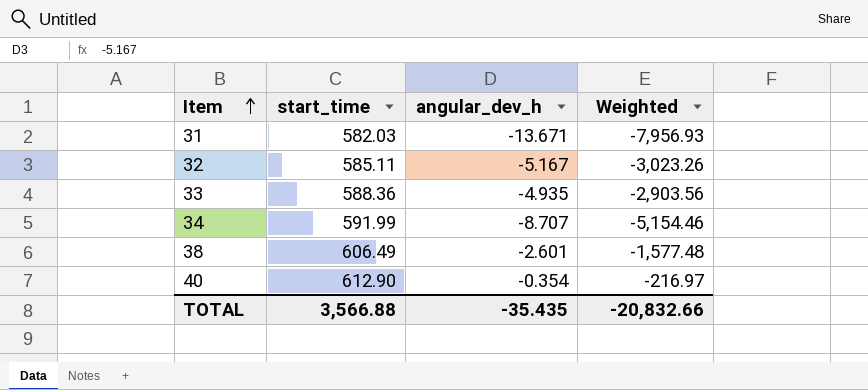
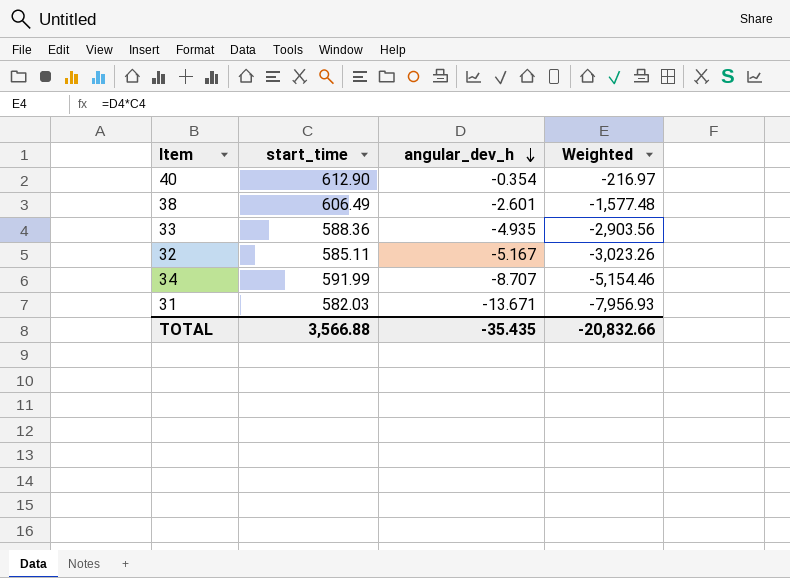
row order: Item ascending -> angular_dev_h descending

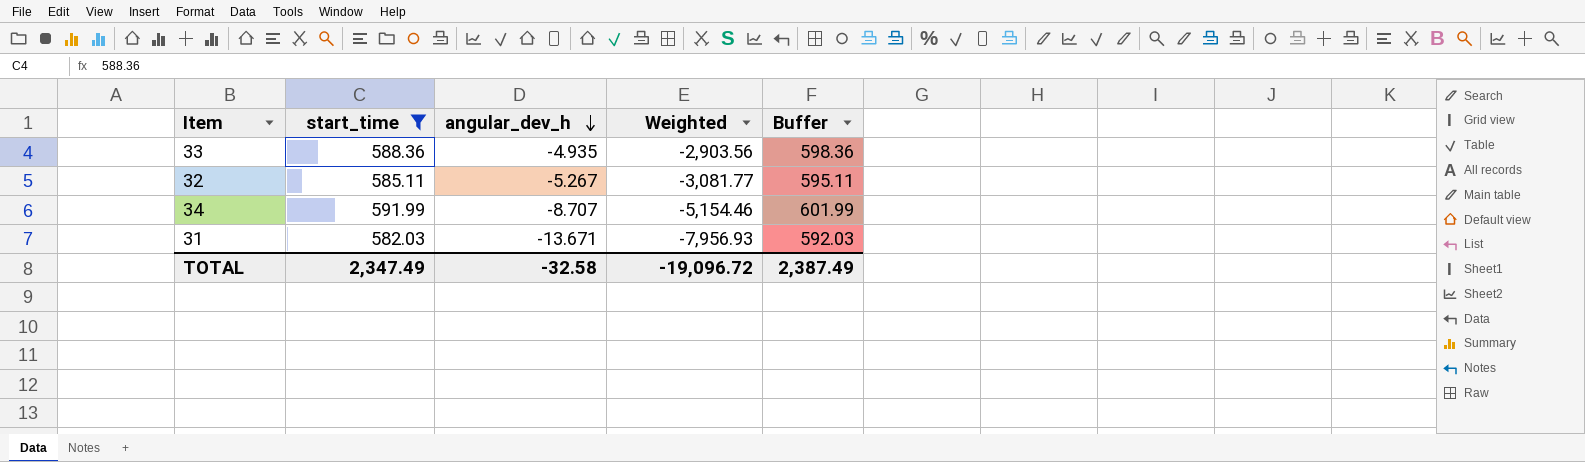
filter: none -> start_time <= 591.99
column Buffer | formula: none -> [start_time] + 10
32 | angular_dev_h: -5.167 -> -5.267
32 | Weighted: -3,023.26 -> -3,081.77
TOTAL | start_time: 3,566.88 -> 2,347.49
TOTAL | angular_dev_h: -35.435 -> -32.58
TOTAL | Weighted: -20,832.66 -> -19,096.72

